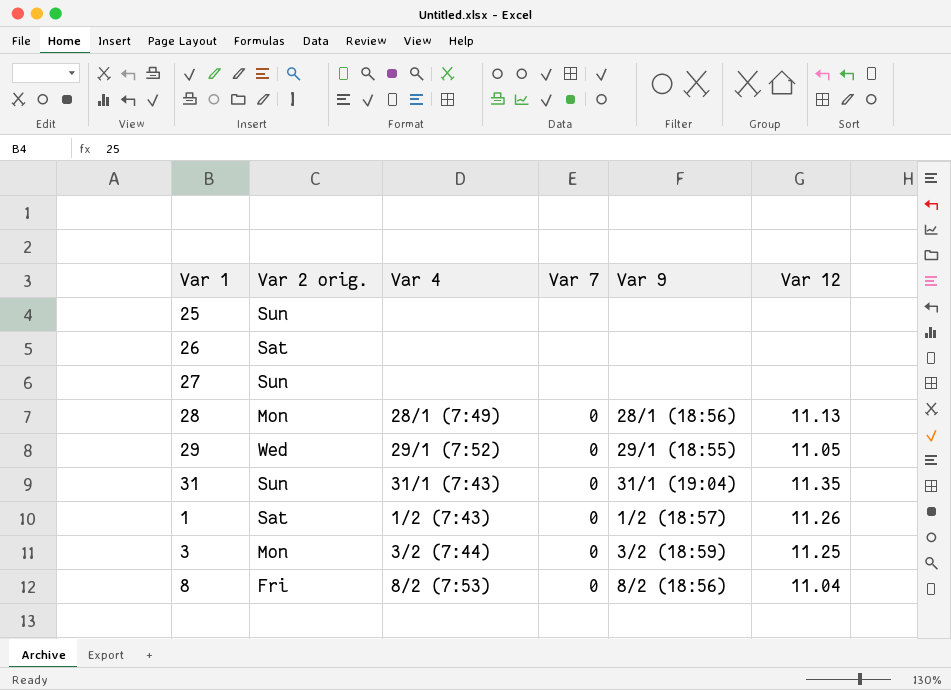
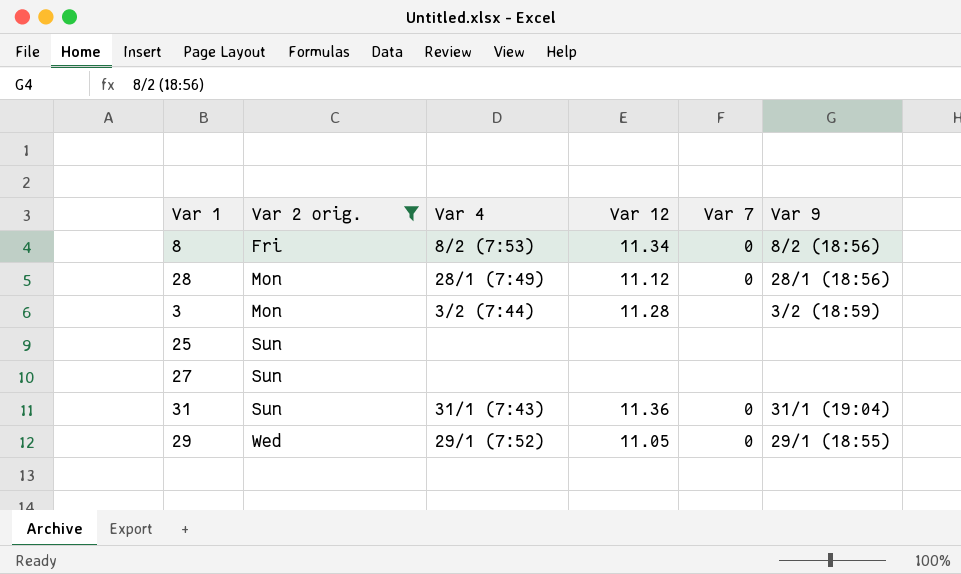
filter: none -> Var 2 orig. != Sat
row order: none -> Var 2 orig. ascending
column Var 12 | position: 6 -> 4
8 | Var 12: 11.04 -> 11.34
28 | Var 12: 11.13 -> 11.12
3 | Var 12: 11.25 -> 11.28
3 | Var 7: 0 -> none
31 | Var 12: 11.35 -> 11.36

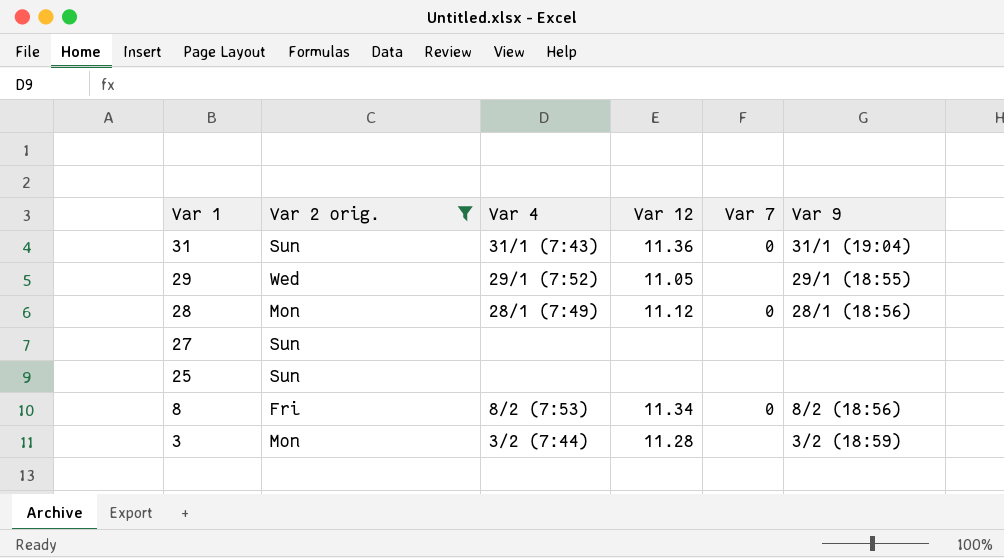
row order: Var 2 orig. ascending -> Var 1 descending
29 | Var 7: 0 -> none

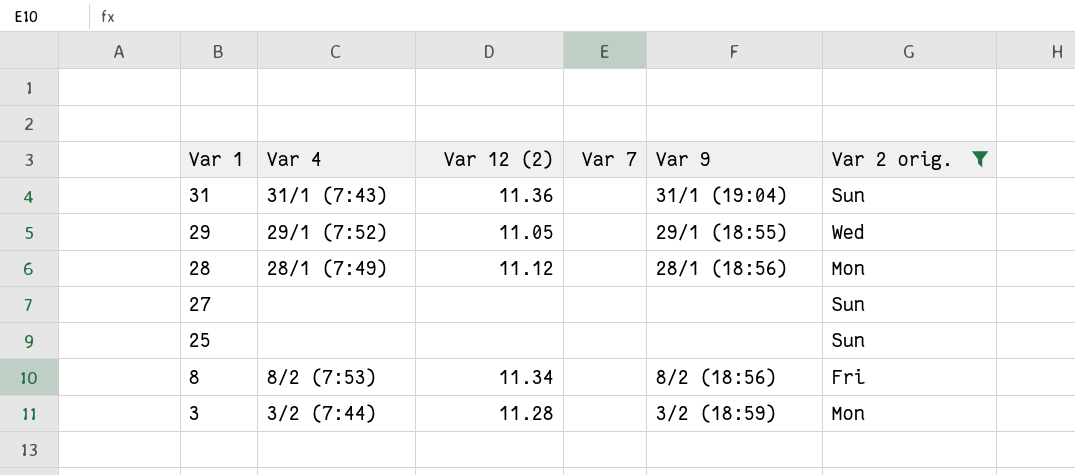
column name: Var 12 -> Var 12 (2)
column Var 2 orig. | position: 2 -> 6
31 | Var 7: 0 -> none
28 | Var 7: 0 -> none
8 | Var 7: 0 -> none

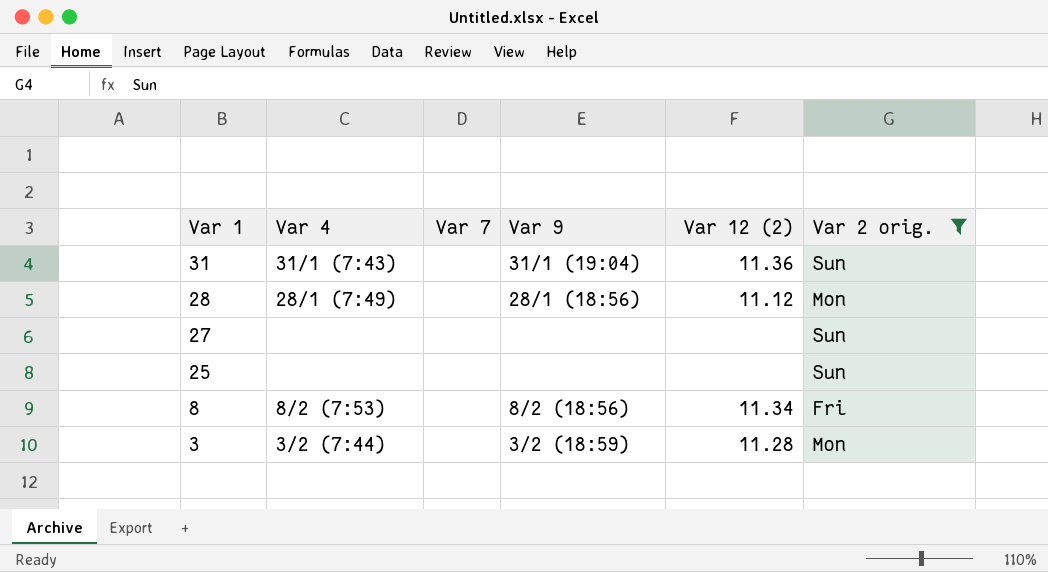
column Var 12 (2) | position: 3 -> 5
row 29: 29/1 (7:52) | 11.05 | none | 29/1 (18:55) | Wed -> none

